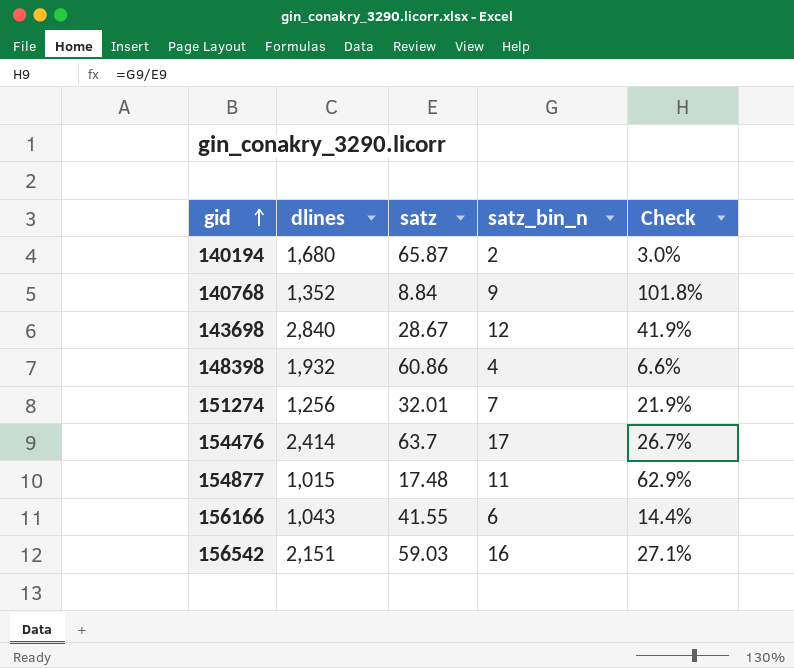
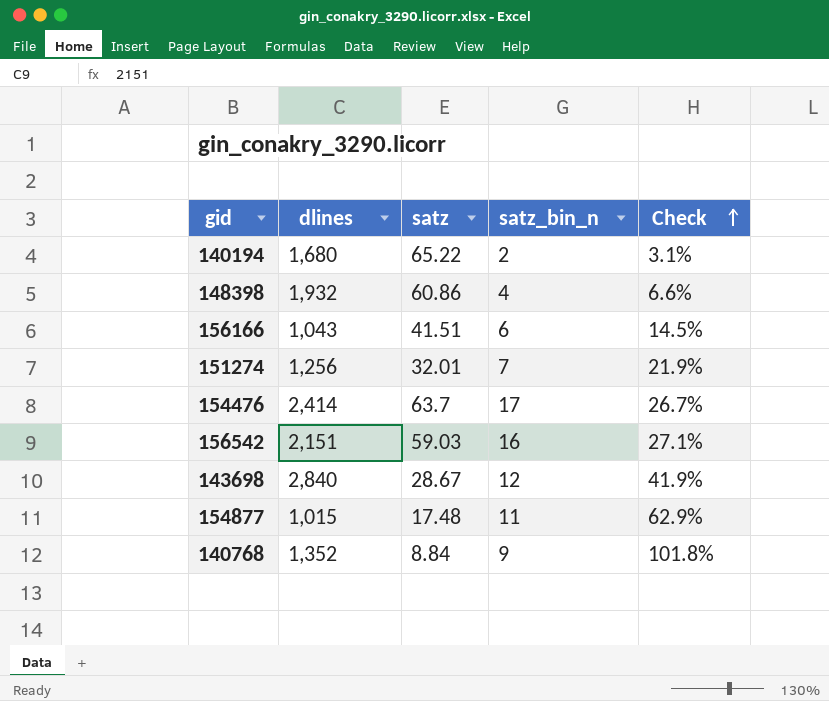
row order: gid ascending -> Check ascending
140194 | satz: 65.87 -> 65.22
140194 | Check: 3.0% -> 3.1%
156166 | satz: 41.55 -> 41.51
156166 | Check: 14.4% -> 14.5%

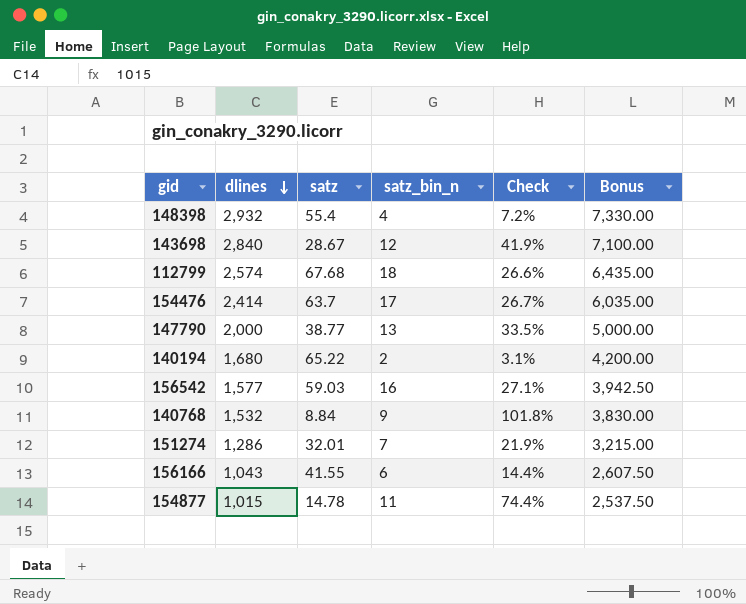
row order: Check ascending -> dlines descending
column Bonus | formula: none -> [dlines] * 2.5
148398 | dlines: 1,932 -> 2,932
148398 | satz: 60.86 -> 55.4
148398 | Check: 6.6% -> 7.2%
row 112799: none -> 2,574 | 67.68 | 18 | 26.6% | 6,435.00
row 147790: none -> 2,000 | 38.77 | 13 | 33.5% | 5,000.00
156542 | dlines: 2,151 -> 1,577
140768 | dlines: 1,352 -> 1,532
151274 | dlines: 1,256 -> 1,286
156166 | satz: 41.51 -> 41.55
156166 | Check: 14.5% -> 14.4%
154877 | satz: 17.48 -> 14.78
154877 | Check: 62.9% -> 74.4%

